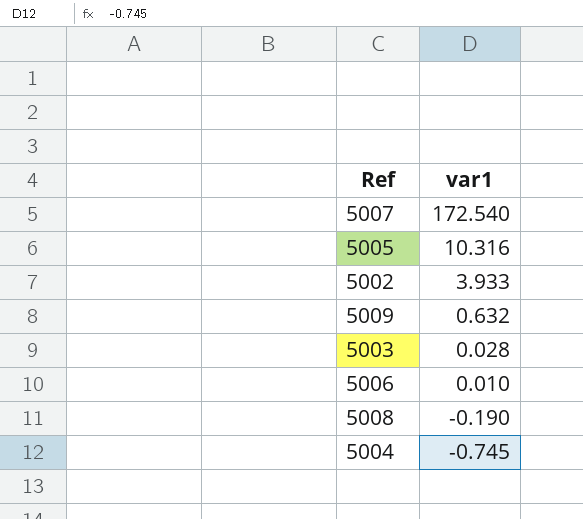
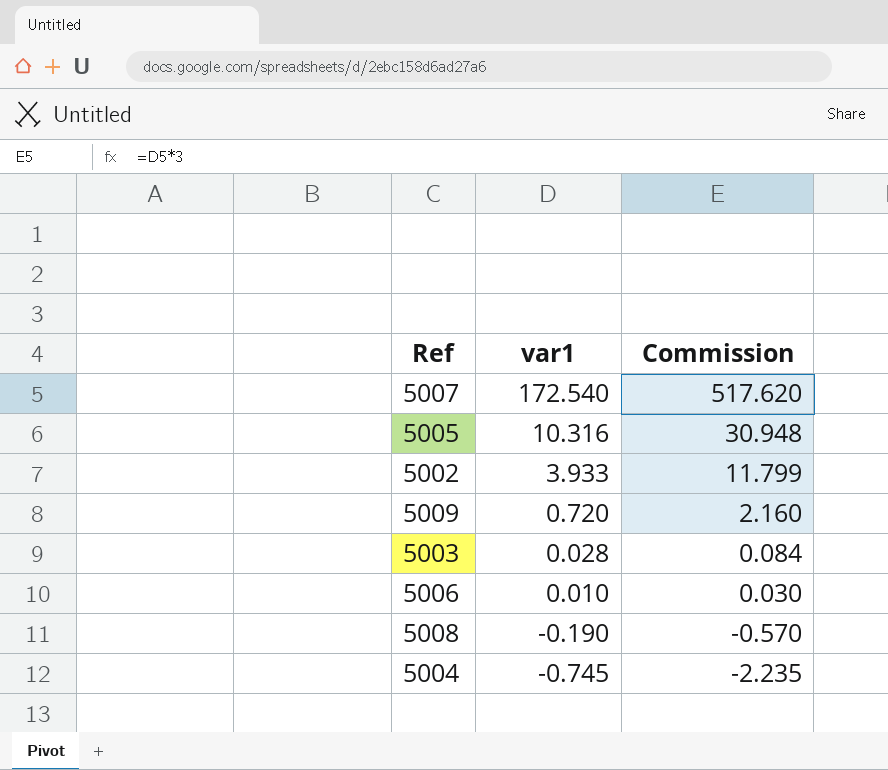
column Commission | formula: none -> [var1] * 3
5009 | var1: 0.632 -> 0.720

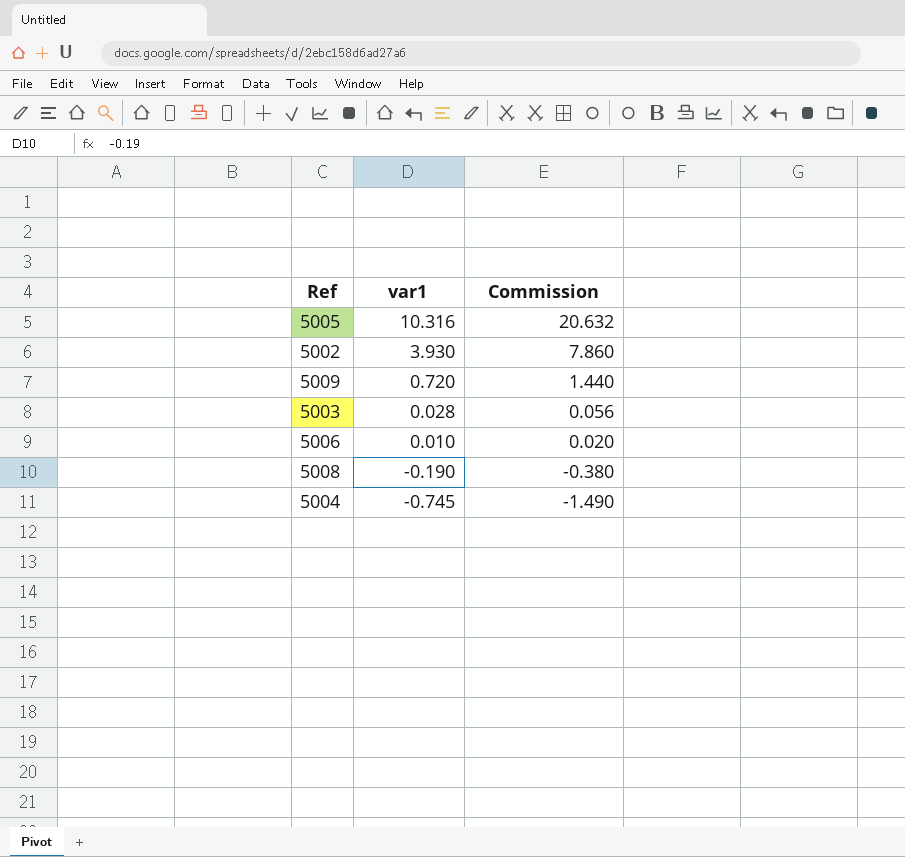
column Commission | formula: [var1] * 3 -> [var1] * 2
row 5007: 172.540 | 517.620 -> none
5002 | var1: 3.933 -> 3.930

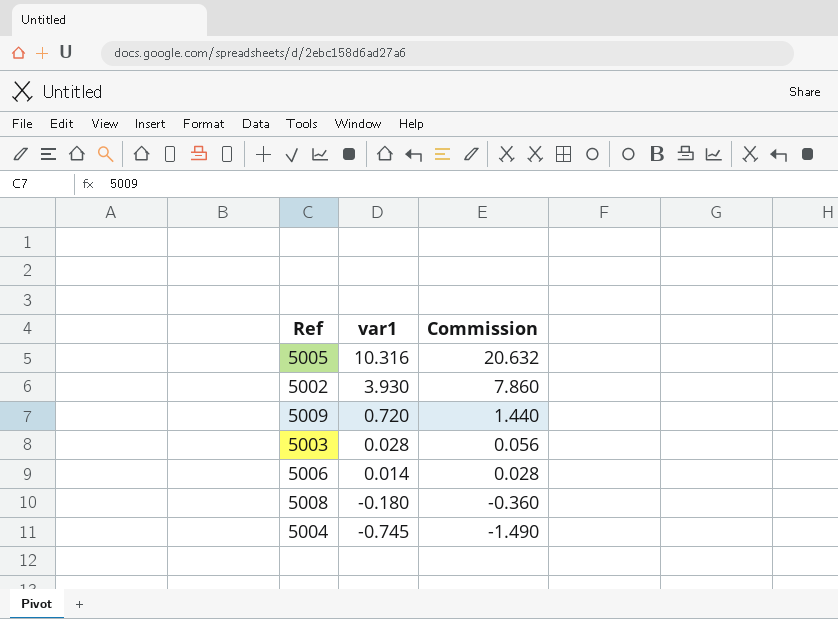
5006 | var1: 0.010 -> 0.014
5006 | Commission: 0.020 -> 0.028
5008 | var1: -0.190 -> -0.180
5008 | Commission: -0.380 -> -0.360

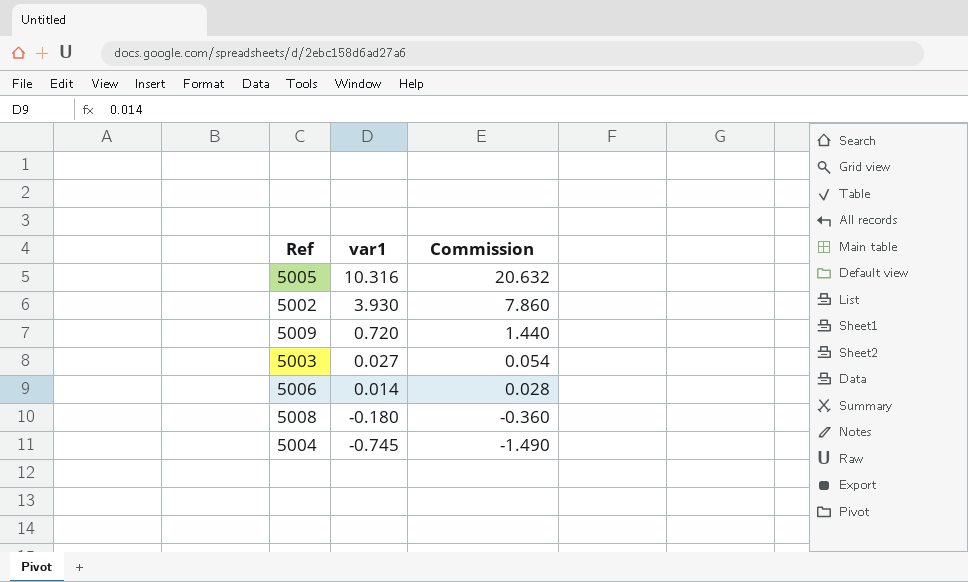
5003 | var1: 0.028 -> 0.027
5003 | Commission: 0.056 -> 0.054

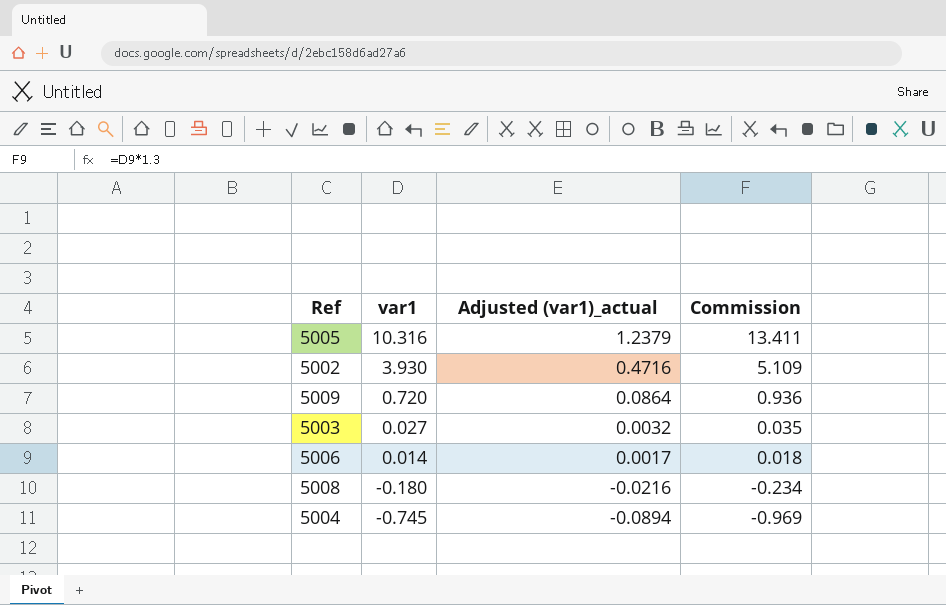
column Adjusted (var1)_actual | formula: none -> [var1] * 0.12
column Commission | formula: [var1] * 2 -> [var1] * 1.3

